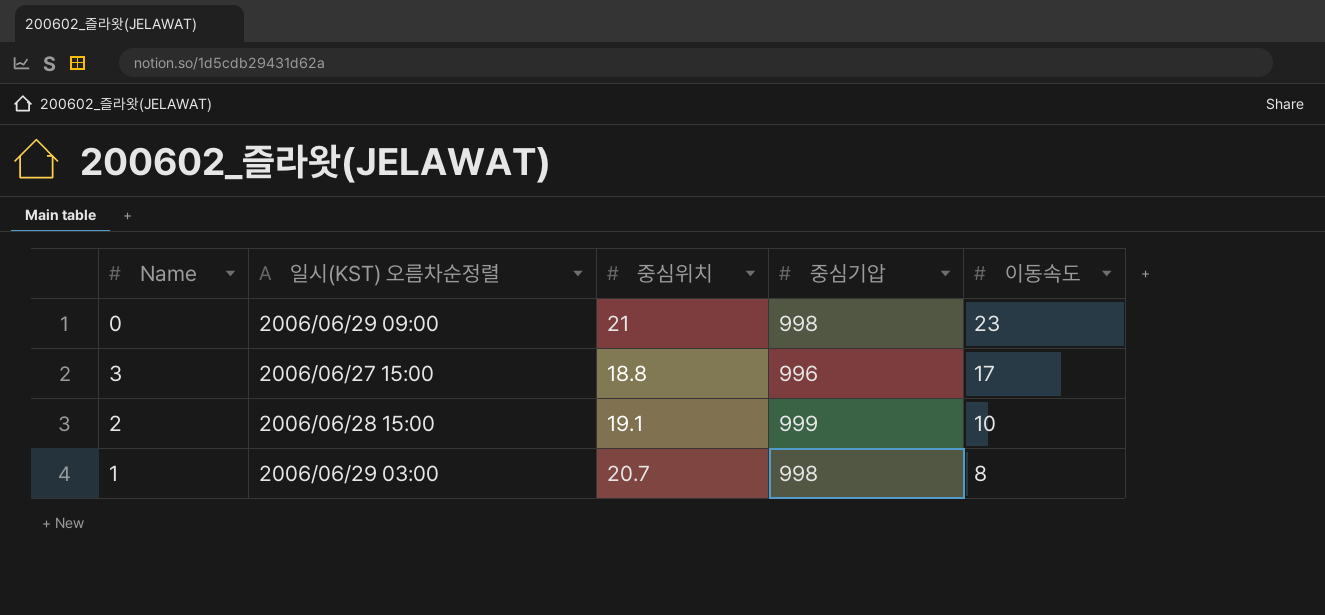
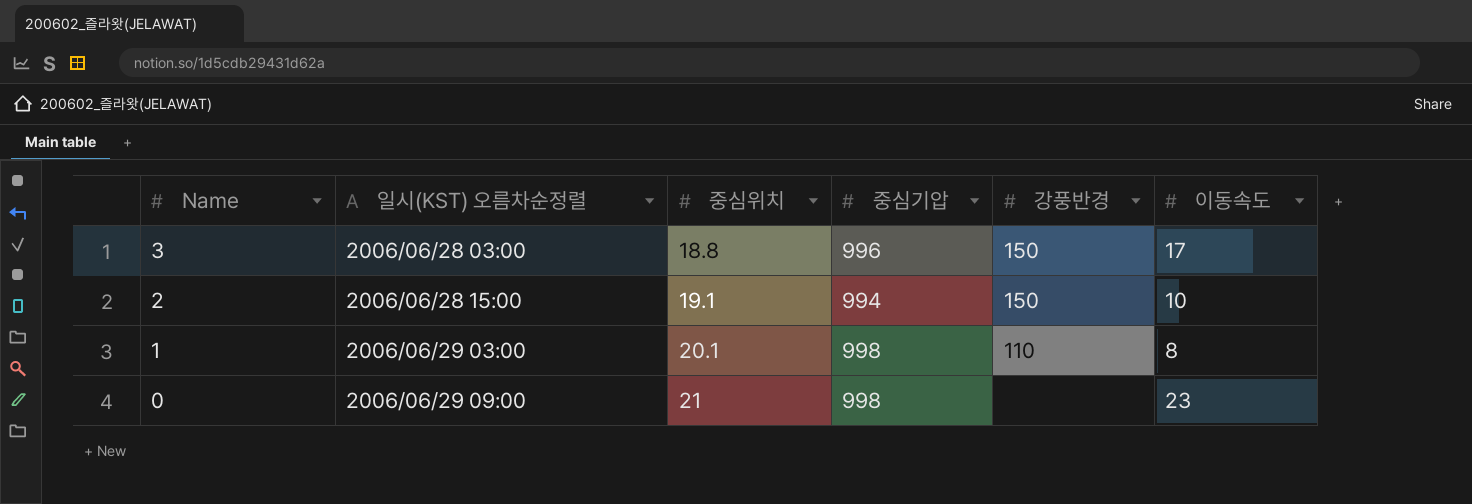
row order: 이동속도 descending -> Name descending
column 강풍반경 | position: none -> 5
3 | 일시(KST) 오름차순정렬: 2006/06/27 15:00 -> 2006/06/28 03:00
2 | 중심기압: 999 -> 994
1 | 중심위치: 20.7 -> 20.1

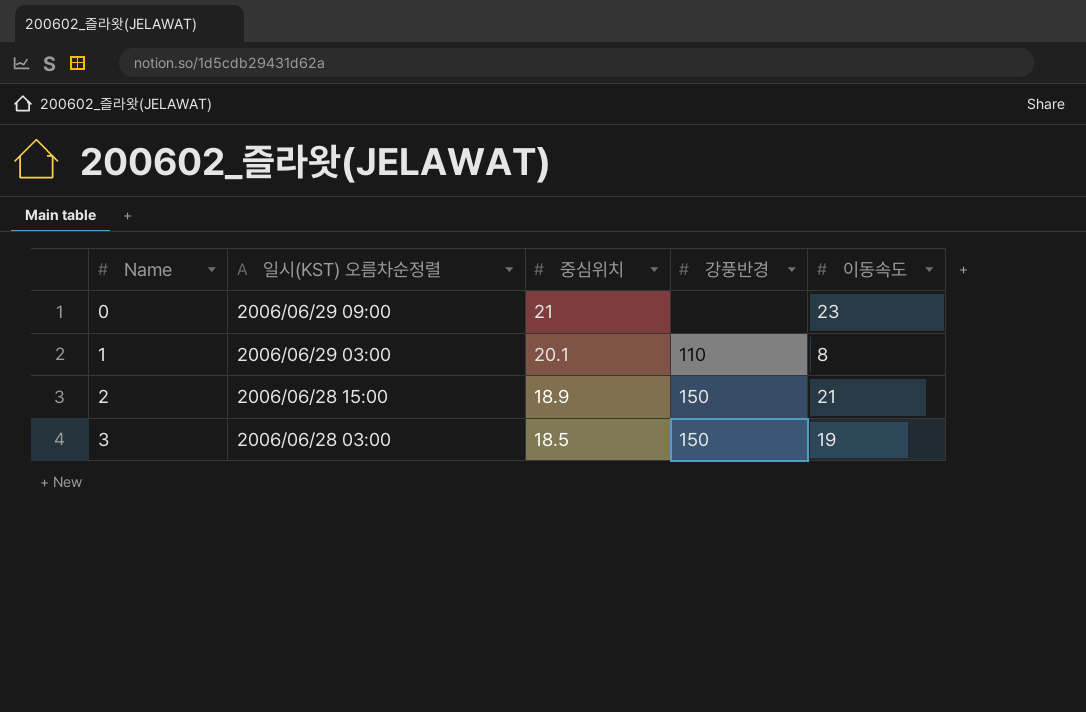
row order: Name descending -> Name ascending
column 중심기압 | position: 4 -> none
2 | 중심위치: 19.1 -> 18.9
2 | 이동속도: 10 -> 21
3 | 중심위치: 18.8 -> 18.5
3 | 이동속도: 17 -> 19

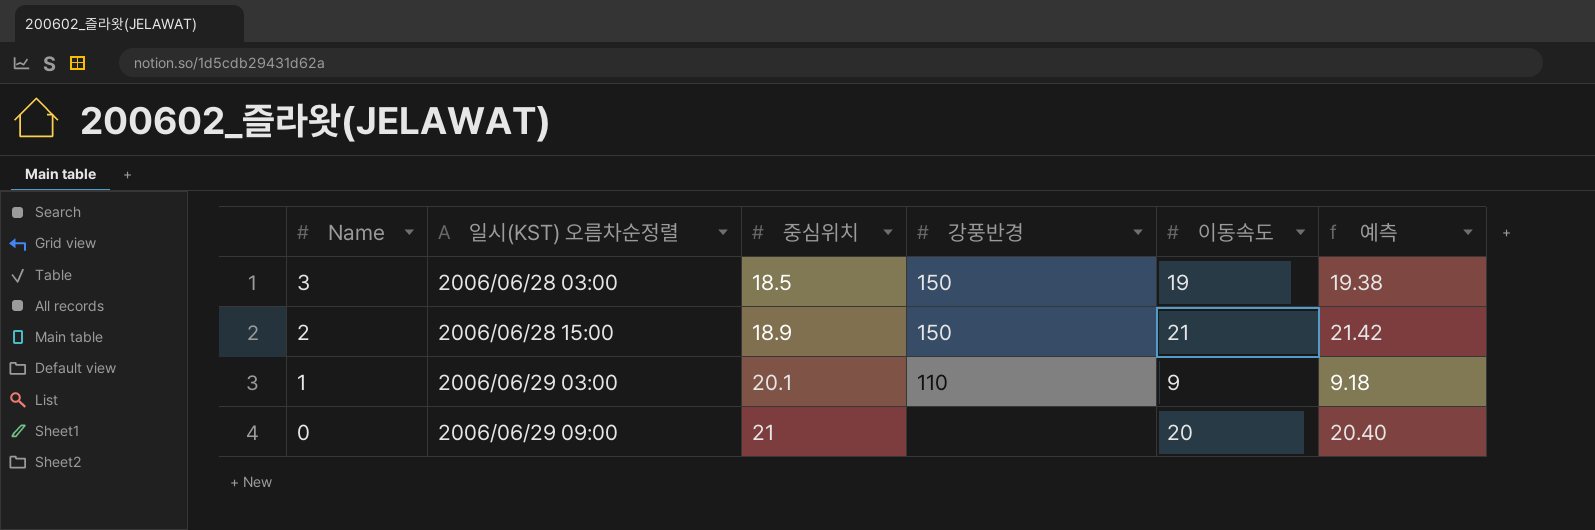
row order: Name ascending -> Name descending
column 예측 | formula: none -> [이동속도] * 1.02
1 | 이동속도: 8 -> 9
0 | 이동속도: 23 -> 20

